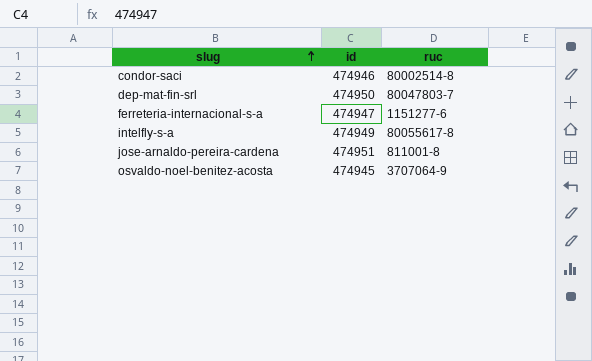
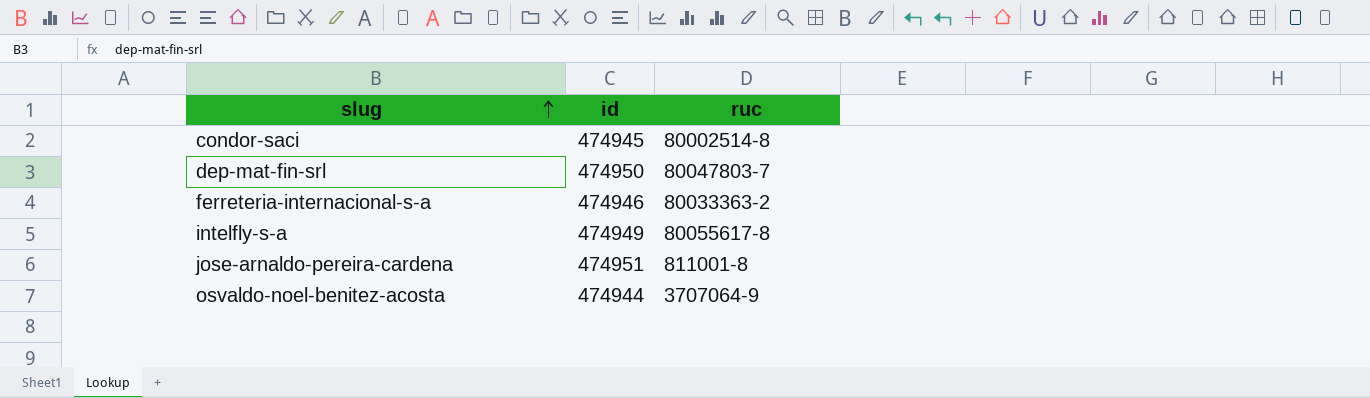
condor-saci | id: 474946 -> 474945
ferreteria-internacional-s-a | id: 474947 -> 474946
ferreteria-internacional-s-a | ruc: 1151277-6 -> 80033363-2
osvaldo-noel-benitez-acosta | id: 474945 -> 474944

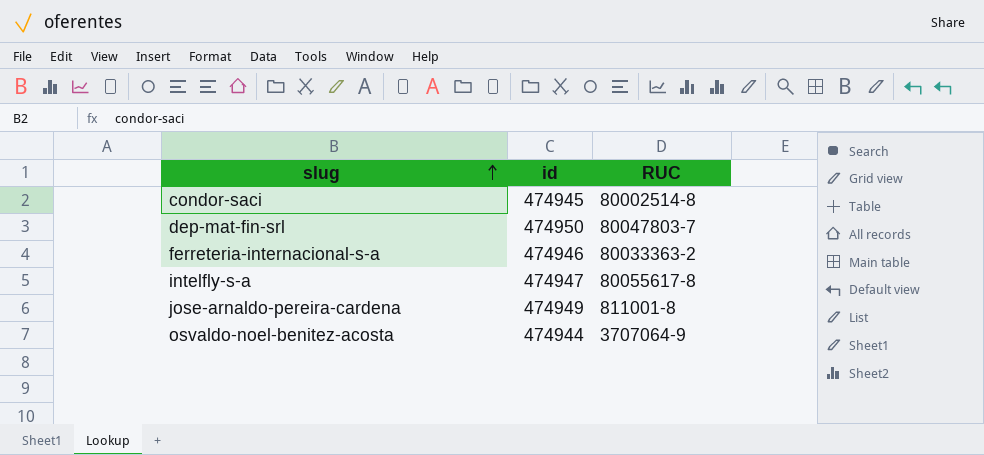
column name: ruc -> RUC
intelfly-s-a | id: 474949 -> 474947
jose-arnaldo-pereira-cardena | id: 474951 -> 474949

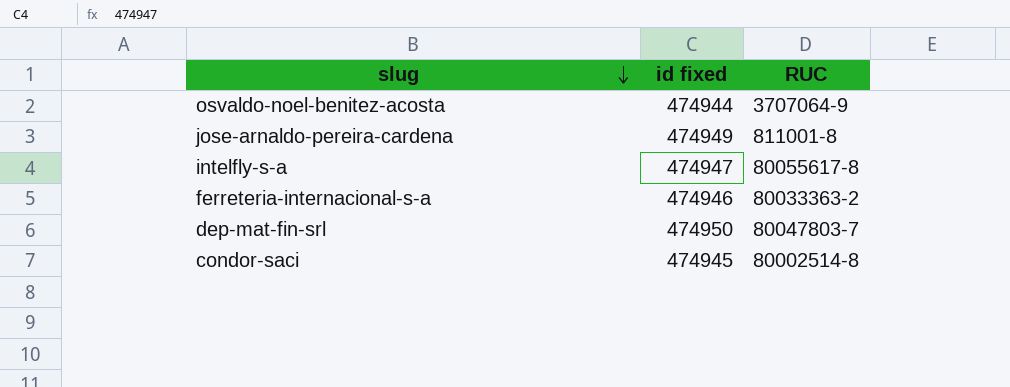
row order: slug ascending -> slug descending
column name: id -> id fixed

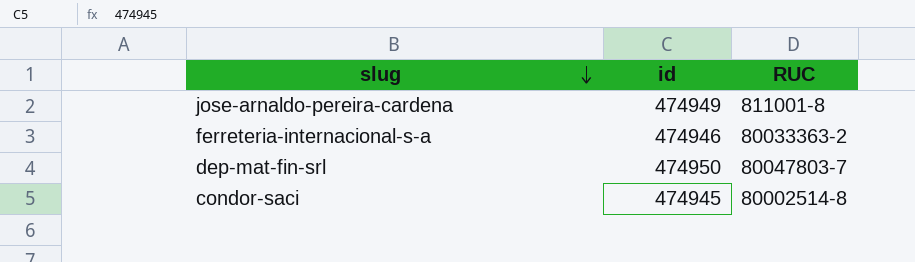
column name: id fixed -> id
row osvaldo-noel-benitez-acosta: 474944 | 3707064-9 -> none
row intelfly-s-a: 474947 | 80055617-8 -> none

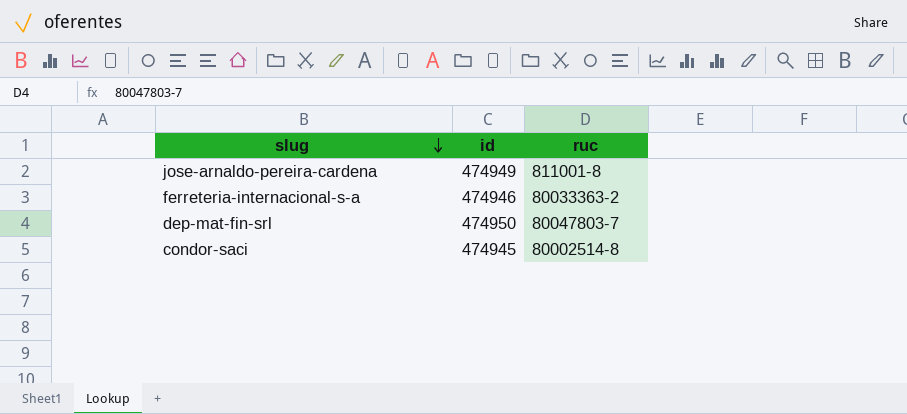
column name: RUC -> ruc

